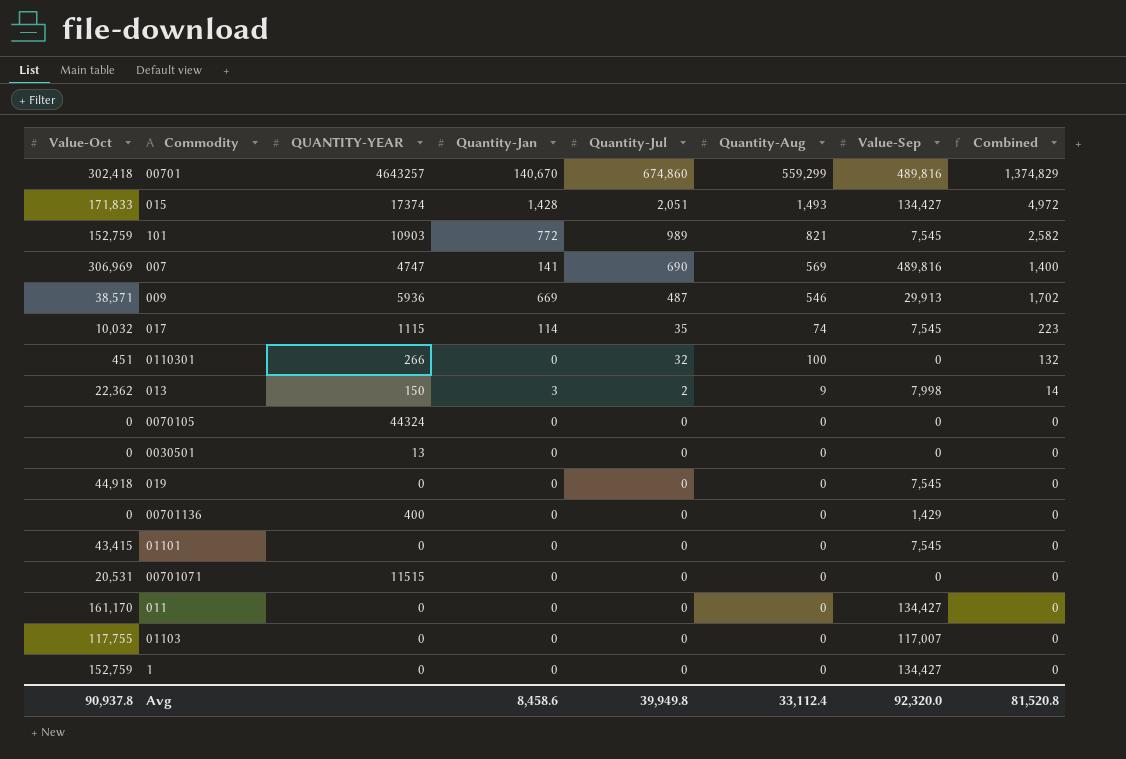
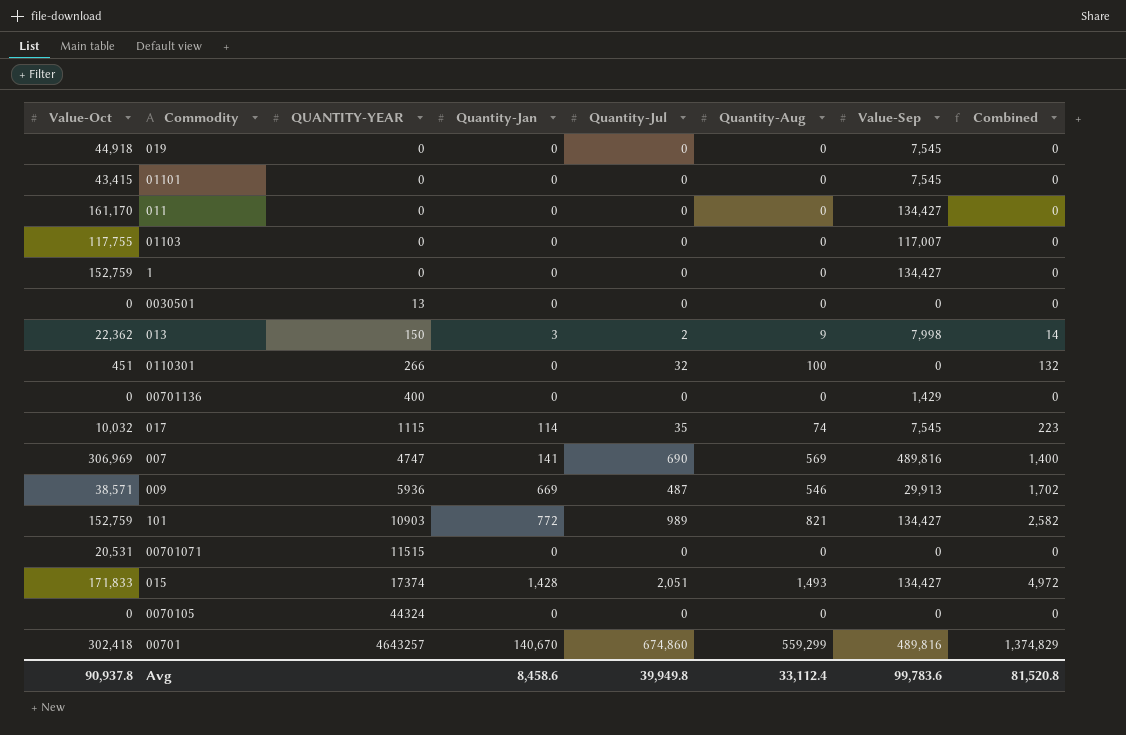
row order: Quantity-Jul descending -> QUANTITY-YEAR ascending
101 | Value-Sep: 7,545 -> 134,427
Avg | Value-Sep: 92,320.0 -> 99,783.6

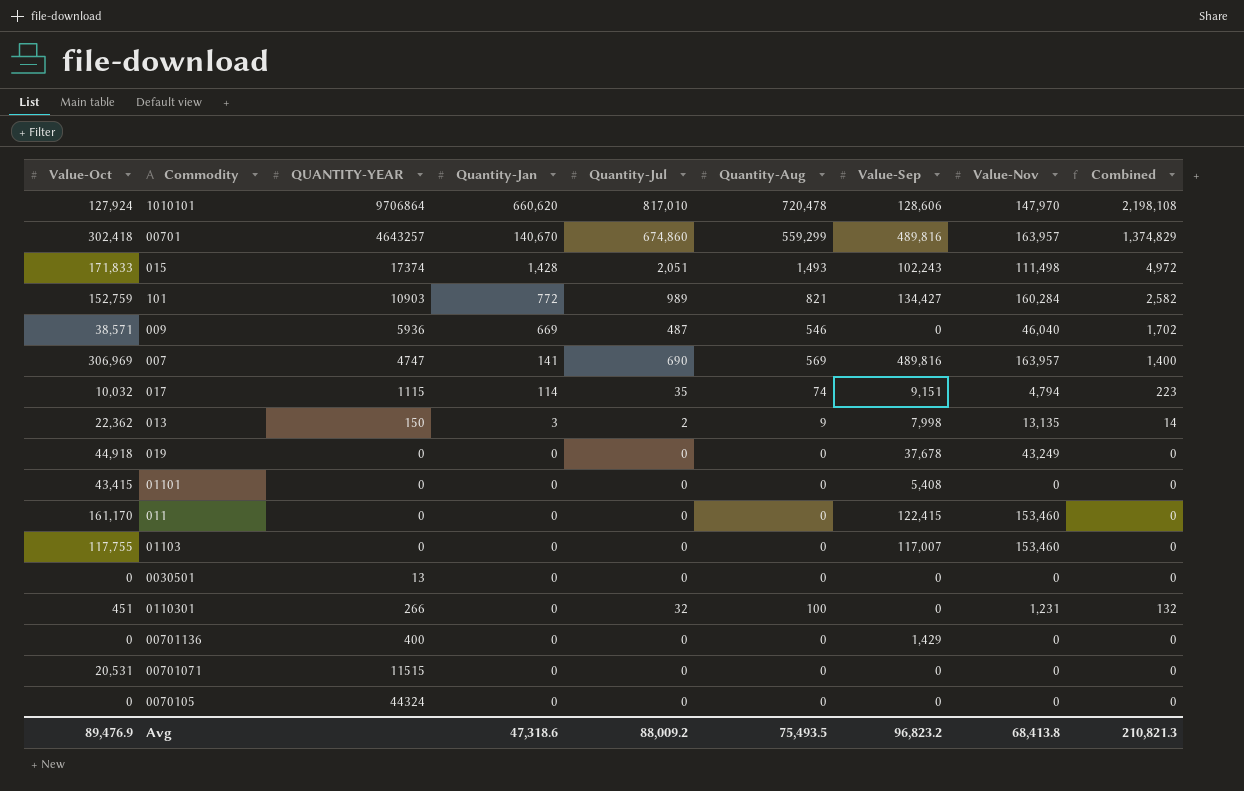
row order: QUANTITY-YEAR ascending -> Quantity-Jan descending
column Value-Nov | position: none -> 8
row 1: 152,759 | 0 | 0 | 0 | 0 | 134,427 | 0 -> none
row 1010101: none -> 127,924 | 9706864 | 660,620 | 817,010 | 720,478 | 128,606 | 147,970 | 2,198,108
015 | Value-Sep: 134,427 -> 102,243
009 | Value-Sep: 29,913 -> 0
017 | Value-Sep: 7,545 -> 9,151
019 | Value-Sep: 7,545 -> 37,678
01101 | Value-Sep: 7,545 -> 5,408
011 | Value-Sep: 134,427 -> 122,415
Avg | Value-Oct: 90,937.8 -> 89,476.9
Avg | Quantity-Jan: 8,458.6 -> 47,318.6
Avg | Quantity-Jul: 39,949.8 -> 88,009.2
Avg | Quantity-Aug: 33,112.4 -> 75,493.5
Avg | Value-Sep: 99,783.6 -> 96,823.2
Avg | Combined: 81,520.8 -> 210,821.3

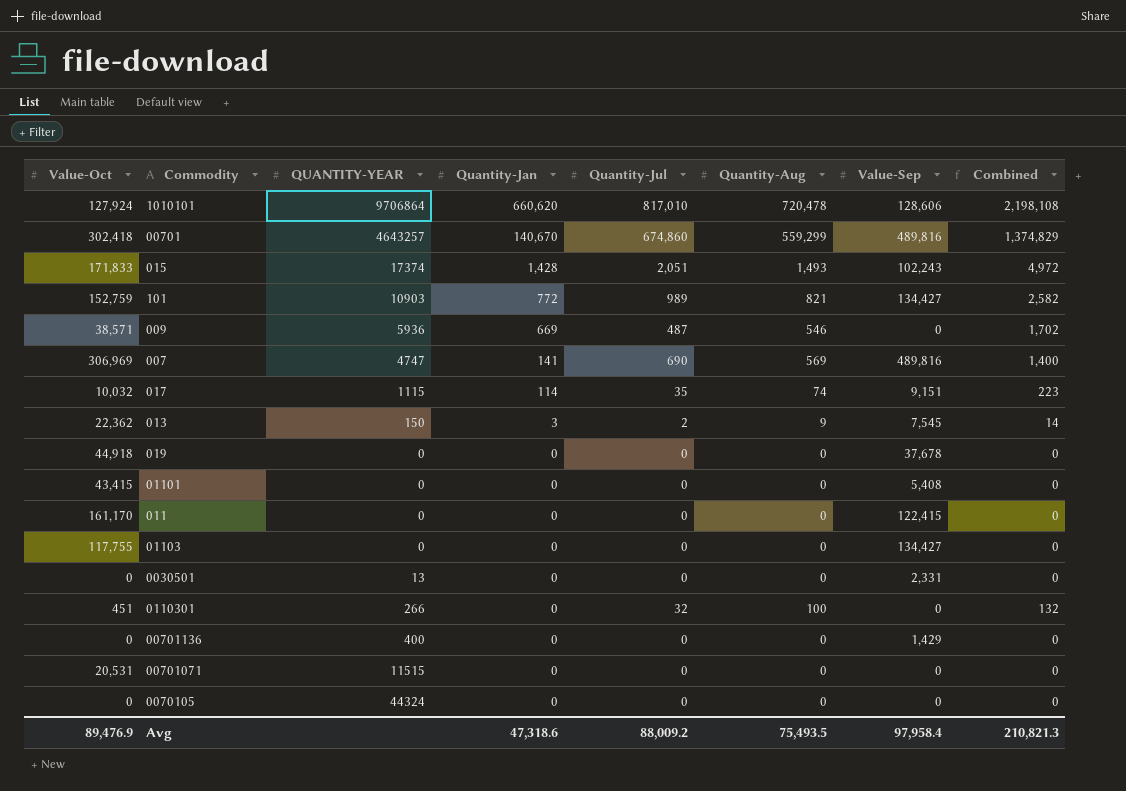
column Value-Nov | position: 8 -> none
013 | Value-Sep: 7,998 -> 7,545
01103 | Value-Sep: 117,007 -> 134,427
0030501 | Value-Sep: 0 -> 2,331
Avg | Value-Sep: 96,823.2 -> 97,958.4

